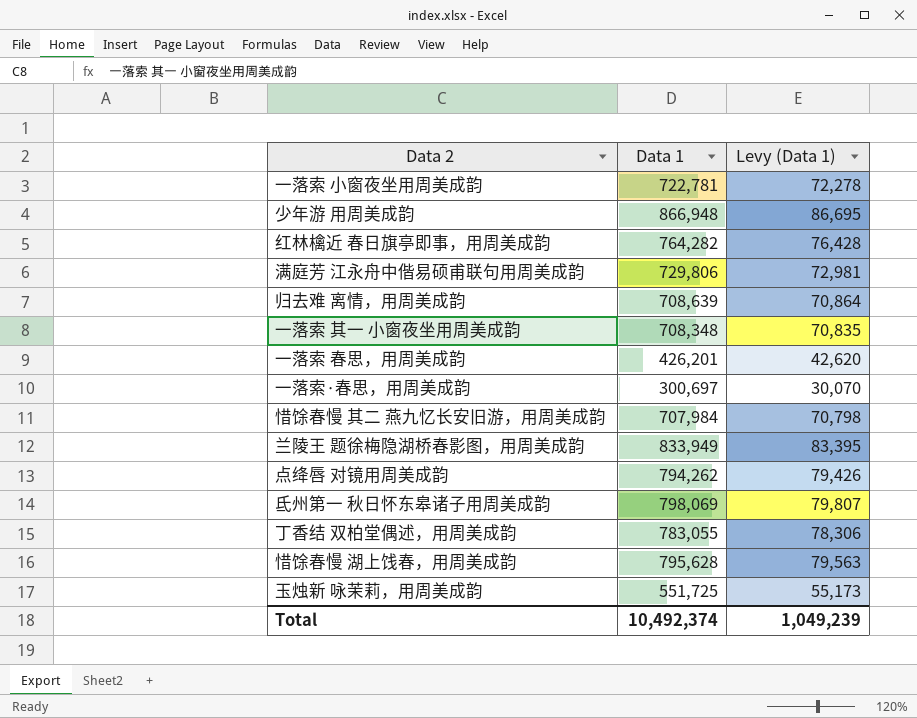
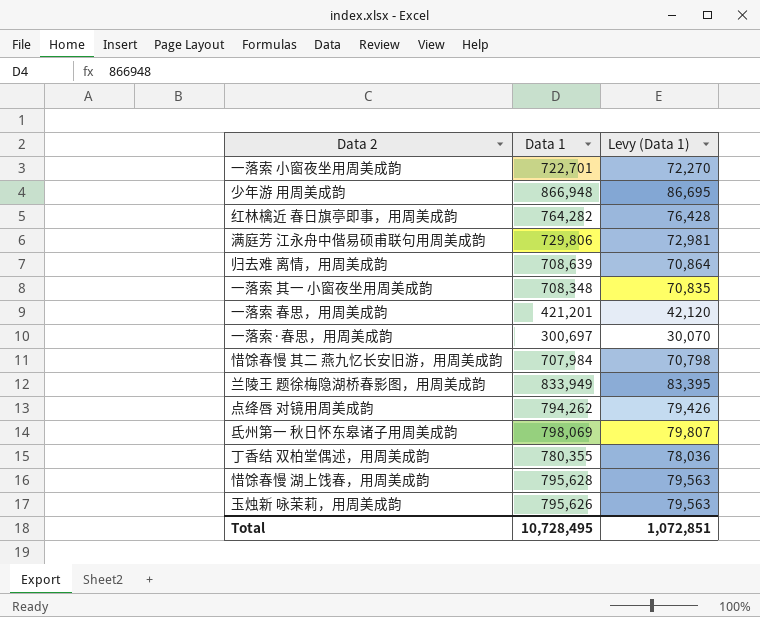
一落索 小窗夜坐用周美成韵 | Data 1: 722,781 -> 722,701
一落索 小窗夜坐用周美成韵 | Levy (Data 1): 72,278 -> 72,270
一落索 春思，用周美成韵 | Data 1: 426,201 -> 421,201
一落索 春思，用周美成韵 | Levy (Data 1): 42,620 -> 42,120
丁香结 双柏堂偶述，用周美成韵 | Data 1: 783,055 -> 780,355
丁香结 双柏堂偶述，用周美成韵 | Levy (Data 1): 78,306 -> 78,036
玉烛新 咏茉莉，用周美成韵 | Data 1: 551,725 -> 795,626
玉烛新 咏茉莉，用周美成韵 | Levy (Data 1): 55,173 -> 79,563
Total | Data 1: 10,492,374 -> 10,728,495
Total | Levy (Data 1): 1,049,239 -> 1,072,851

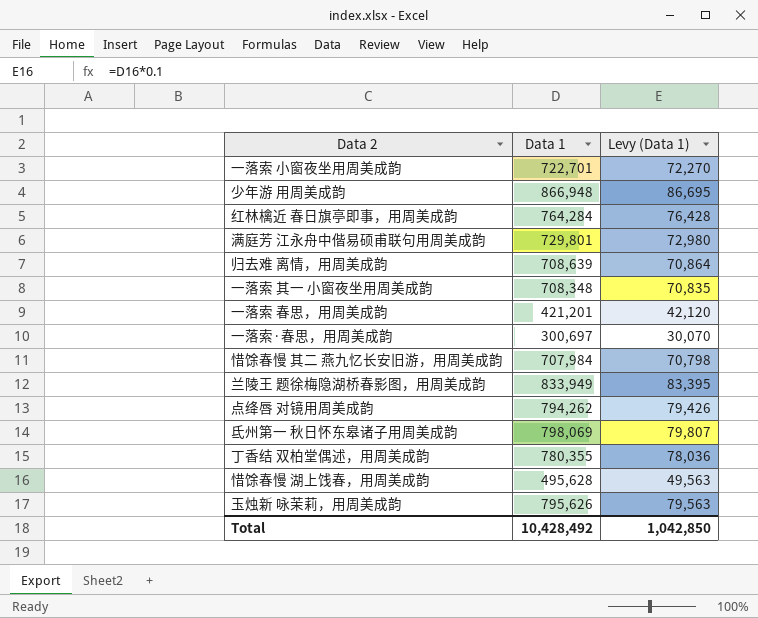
红林檎近 春日旗亭即事，用周美成韵 | Data 1: 764,282 -> 764,284
满庭芳 江永舟中偕易硕甫联句用周美成韵 | Data 1: 729,806 -> 729,801
满庭芳 江永舟中偕易硕甫联句用周美成韵 | Levy (Data 1): 72,981 -> 72,980
惜馀春慢 湖上饯春，用周美成韵 | Data 1: 795,628 -> 495,628
惜馀春慢 湖上饯春，用周美成韵 | Levy (Data 1): 79,563 -> 49,563
Total | Data 1: 10,728,495 -> 10,428,492
Total | Levy (Data 1): 1,072,851 -> 1,042,850

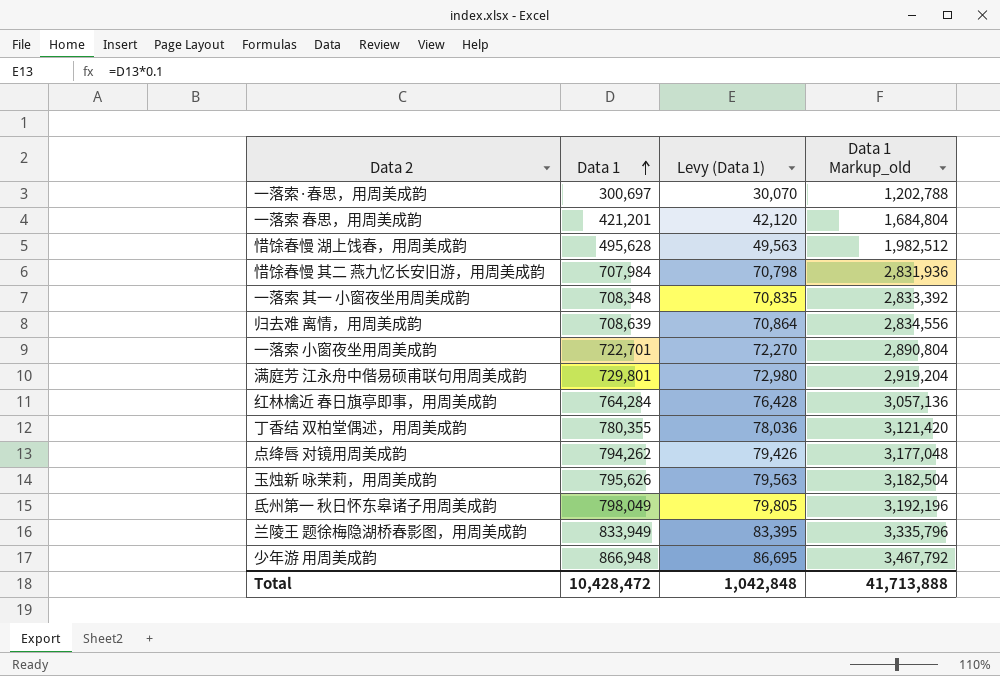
row order: none -> Data 1 ascending
column Data 1 Markup_old | formula: none -> [Data 1] * 4
氐州第一 秋日怀东皋诸子用周美成韵 | Data 1: 798,069 -> 798,049
氐州第一 秋日怀东皋诸子用周美成韵 | Levy (Data 1): 79,807 -> 79,805
Total | Data 1: 10,428,492 -> 10,428,472
Total | Levy (Data 1): 1,042,850 -> 1,042,848

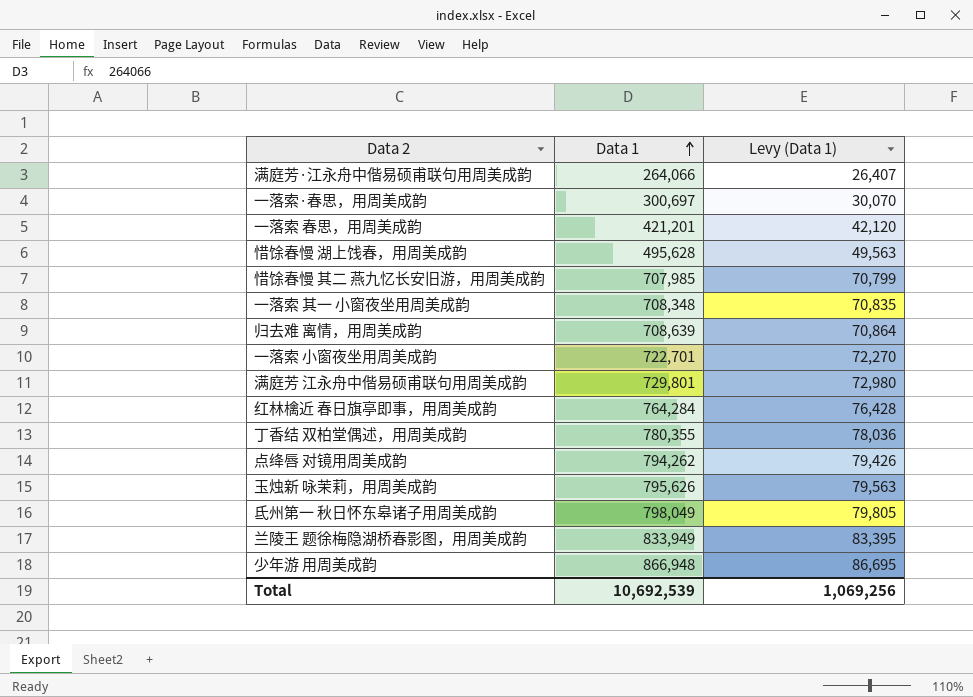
column Data 1 Markup_old | formula: [Data 1] * 4 -> none
row 满庭芳·江永舟中偕易硕甫联句用周美成韵: none -> 264,066 | 26,407
惜馀春慢 其二 燕九忆长安旧游，用周美成韵 | Data 1: 707,984 -> 707,985
惜馀春慢 其二 燕九忆长安旧游，用周美成韵 | Levy (Data 1): 70,798 -> 70,799
Total | Data 1: 10,428,472 -> 10,692,539
Total | Levy (Data 1): 1,042,848 -> 1,069,256

